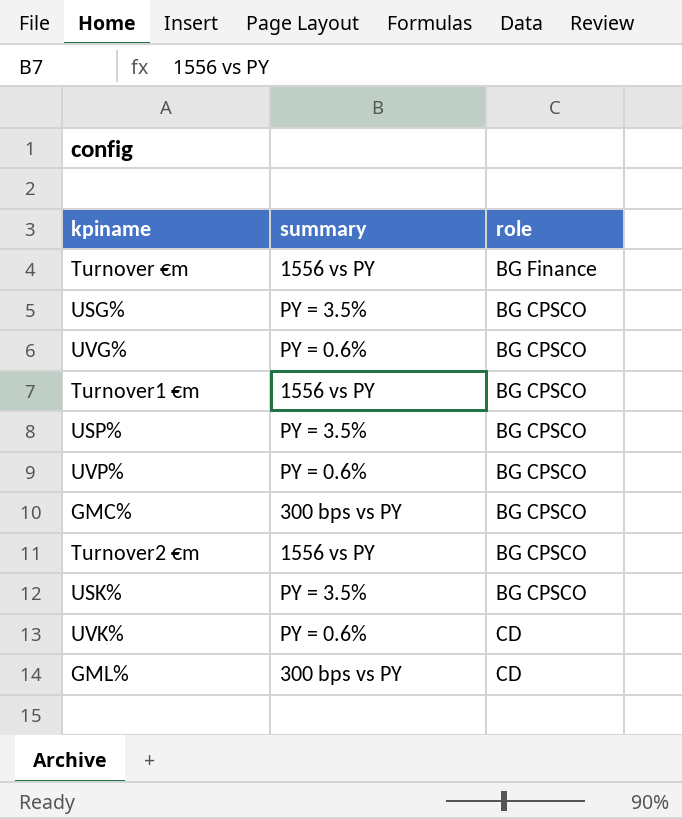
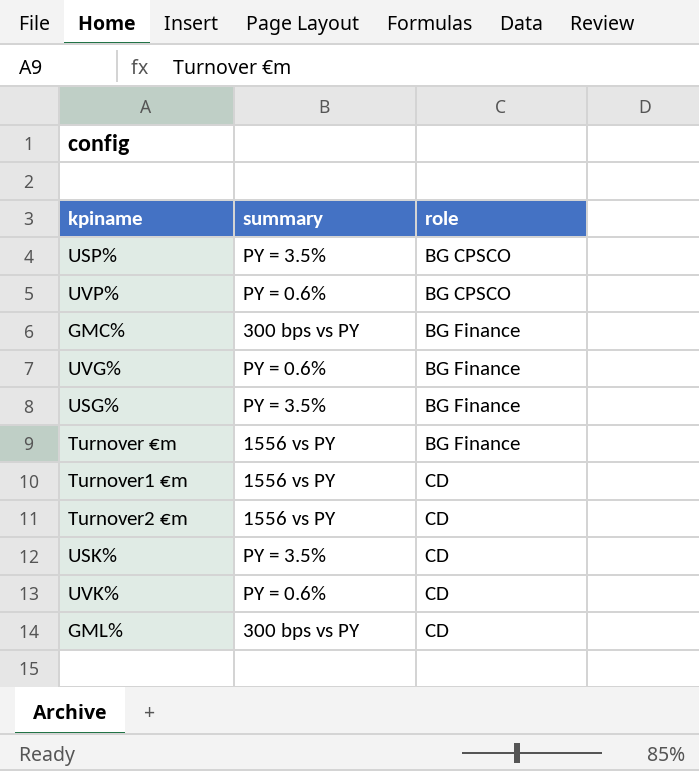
row order: none -> role ascending
GMC% | role: BG CPSCO -> BG Finance
UVG% | role: BG CPSCO -> BG Finance
USG% | role: BG CPSCO -> BG Finance
Turnover1 €m | role: BG CPSCO -> CD
Turnover2 €m | role: BG CPSCO -> CD
USK% | role: BG CPSCO -> CD

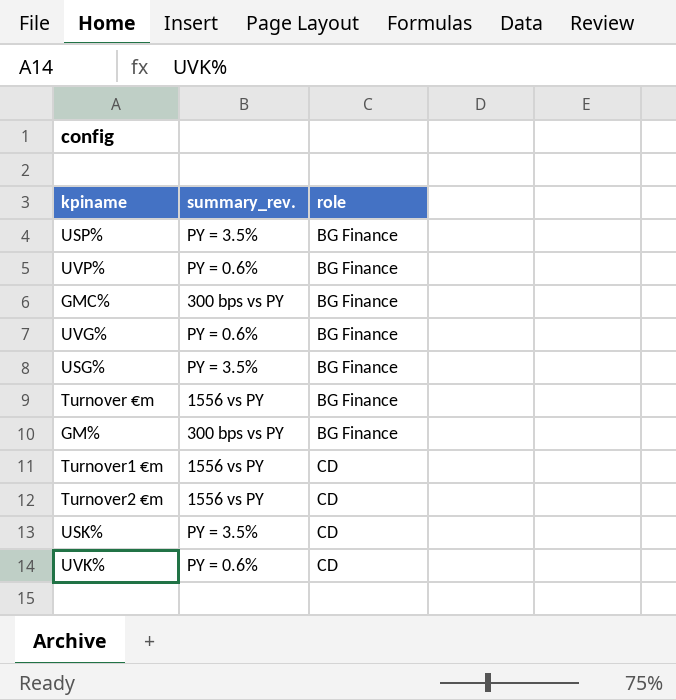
column name: summary -> summary_rev.
row GML%: 300 bps vs PY | CD -> none
USP% | role: BG CPSCO -> BG Finance
UVP% | role: BG CPSCO -> BG Finance
row GM%: none -> 300 bps vs PY | BG Finance

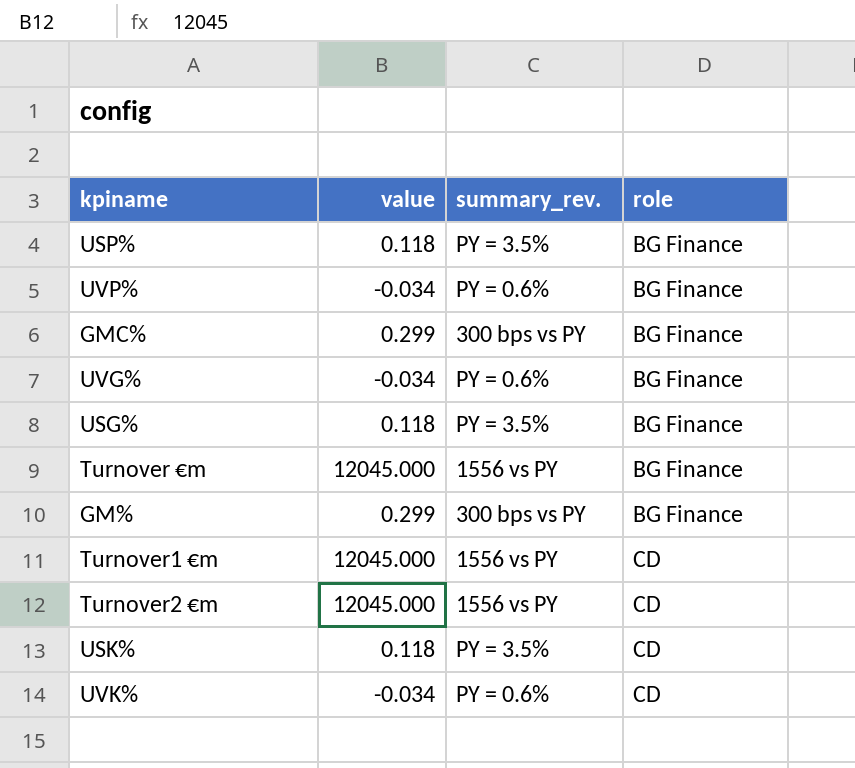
column value | position: none -> 2

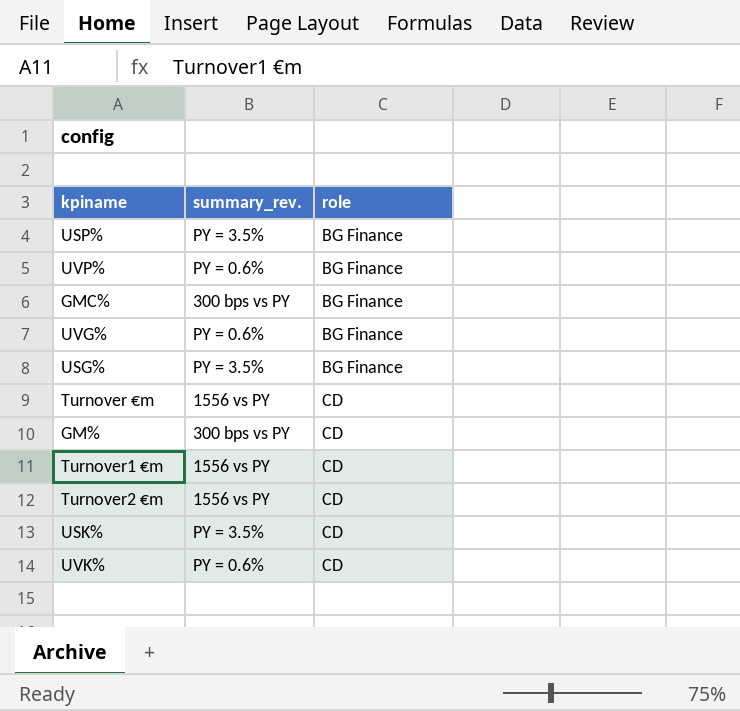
column value | position: 2 -> none
Turnover €m | role: BG Finance -> CD
GM% | role: BG Finance -> CD

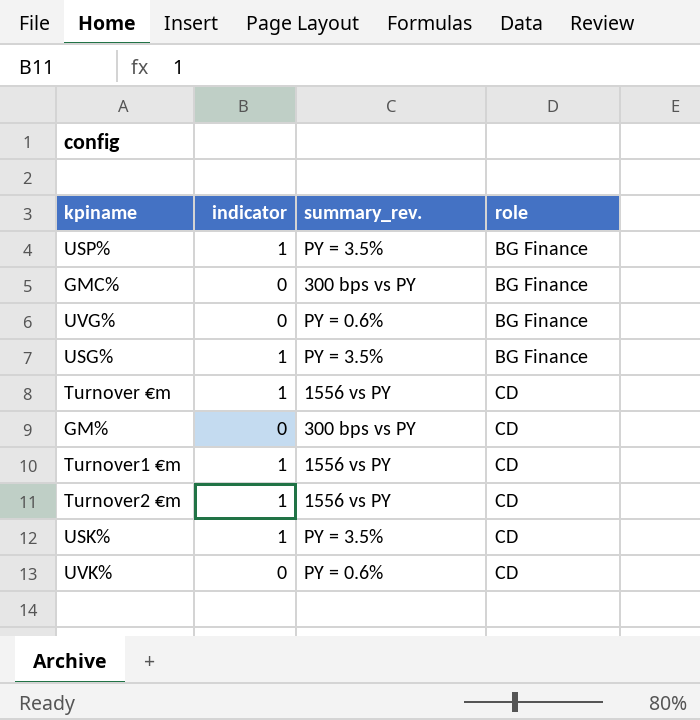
column indicator | position: none -> 2
row UVP%: PY = 0.6% | BG Finance -> none

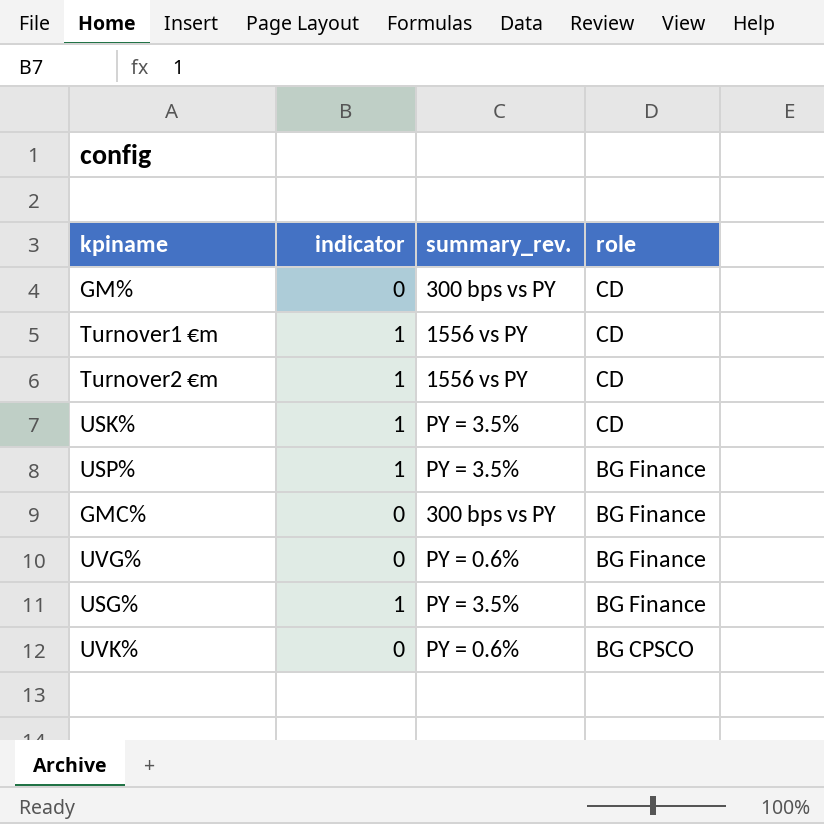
row order: role ascending -> role descending
row Turnover €m: 1 | 1556 vs PY | CD -> none
UVK% | role: CD -> BG CPSCO

